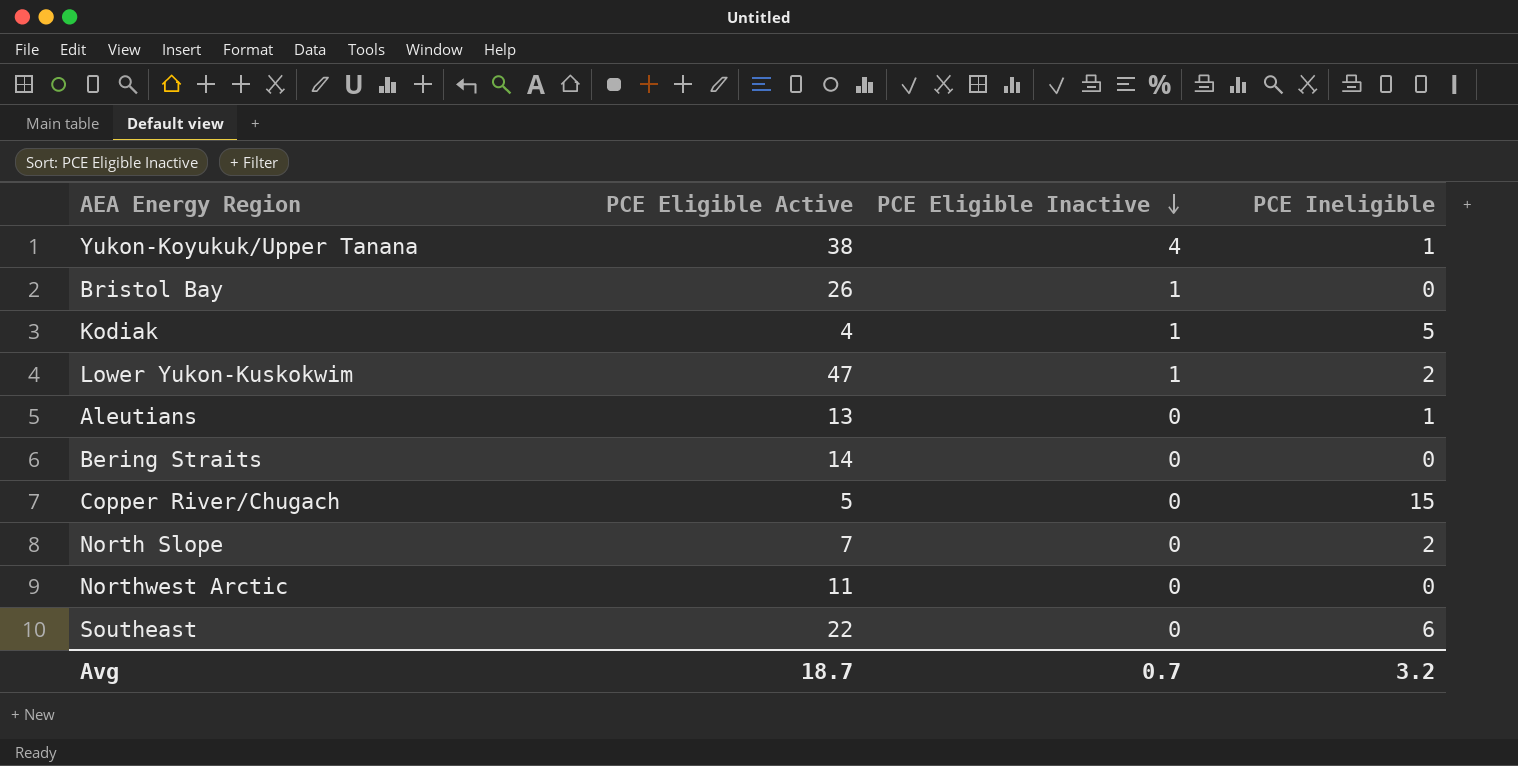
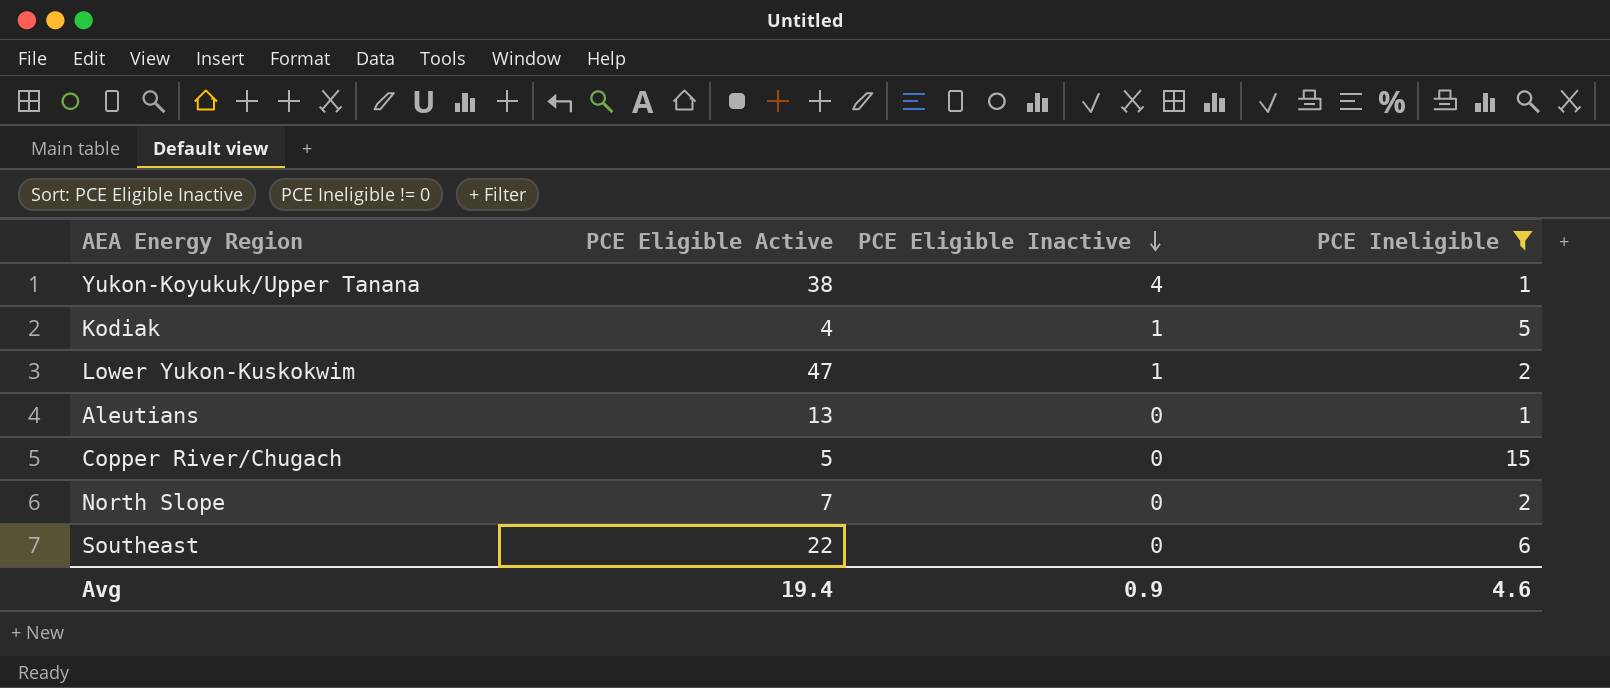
filter: none -> PCE Ineligible != 0
Avg | PCE Eligible Active: 18.7 -> 19.4
Avg | PCE Eligible Inactive: 0.7 -> 0.9
Avg | PCE Ineligible: 3.2 -> 4.6

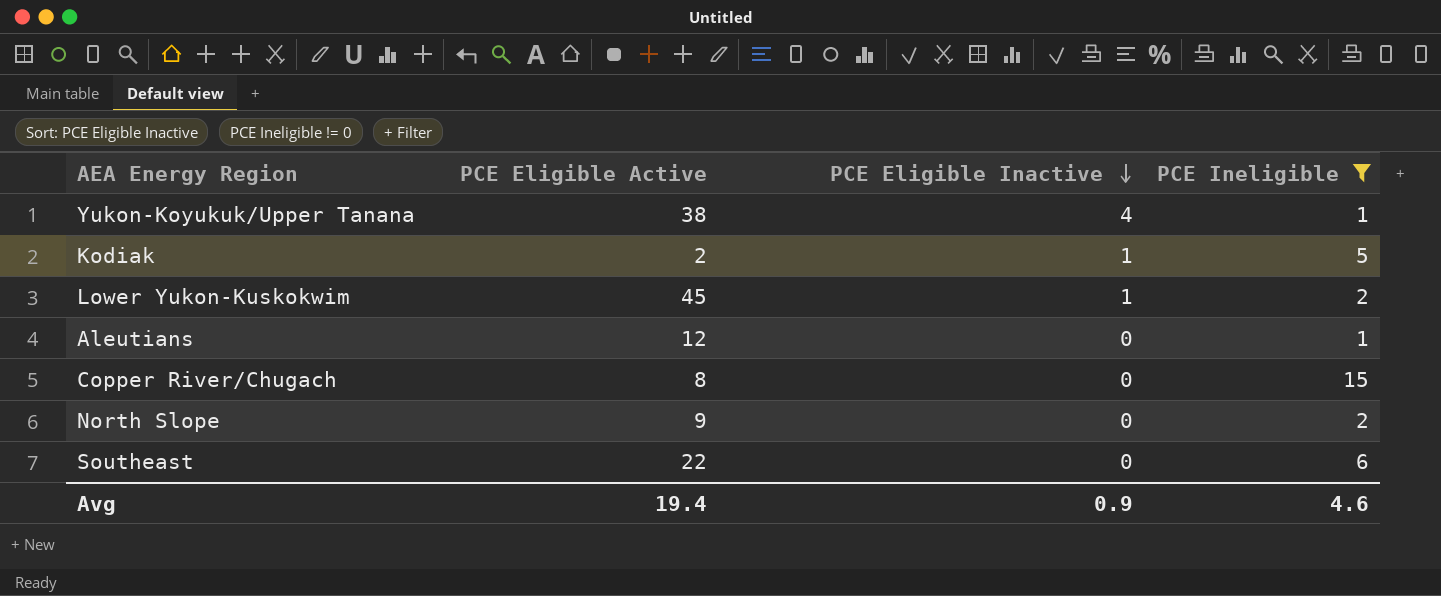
Kodiak | PCE Eligible Active: 4 -> 2
Lower Yukon-Kuskokwim | PCE Eligible Active: 47 -> 45
Aleutians | PCE Eligible Active: 13 -> 12
Copper River/Chugach | PCE Eligible Active: 5 -> 8
North Slope | PCE Eligible Active: 7 -> 9

